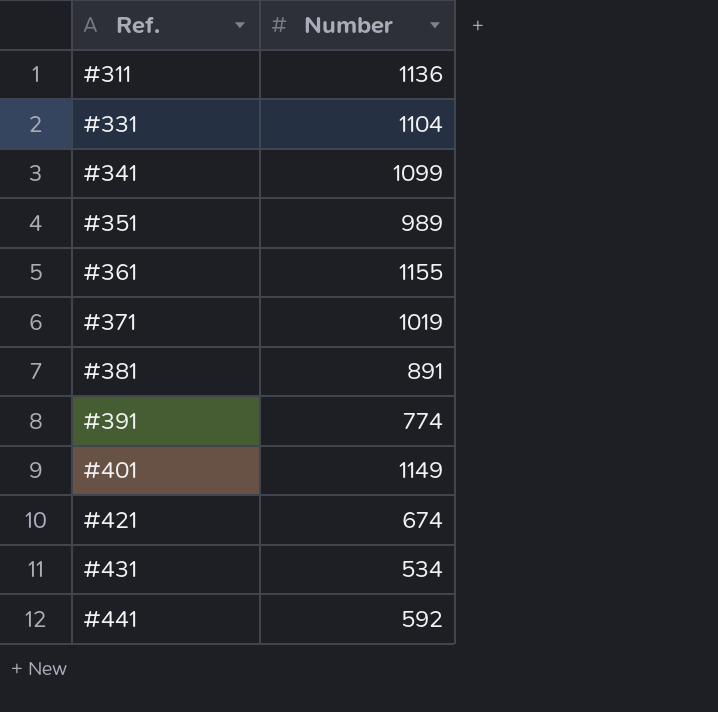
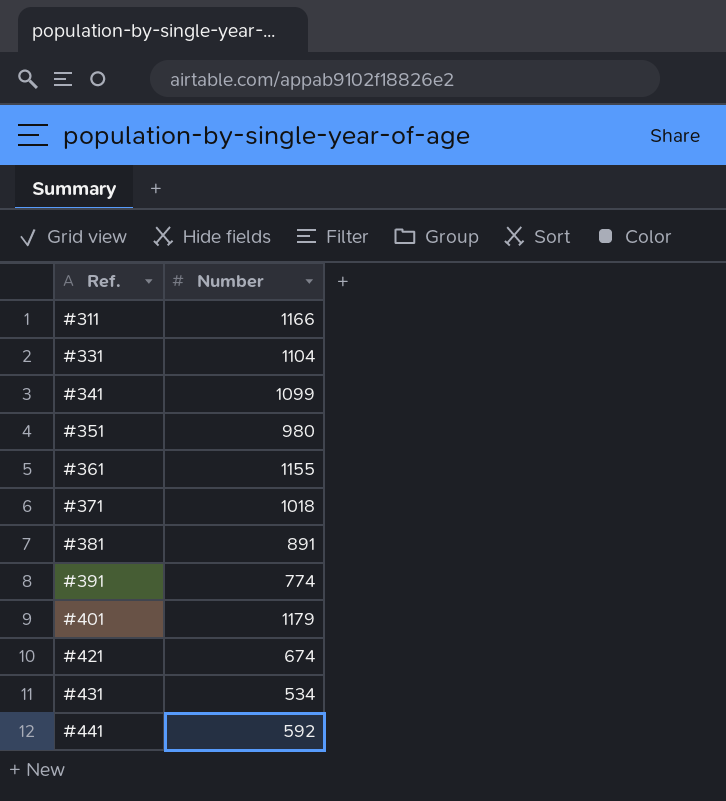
#311 | Number: 1136 -> 1166
#351 | Number: 989 -> 980
#371 | Number: 1019 -> 1018
#401 | Number: 1149 -> 1179

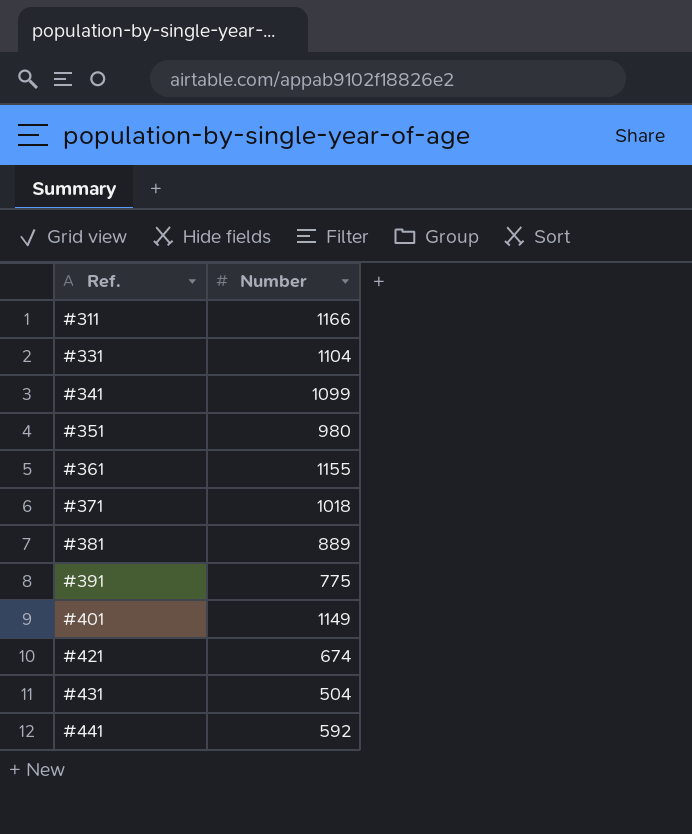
#381 | Number: 891 -> 889
#391 | Number: 774 -> 775
#401 | Number: 1179 -> 1149
#431 | Number: 534 -> 504

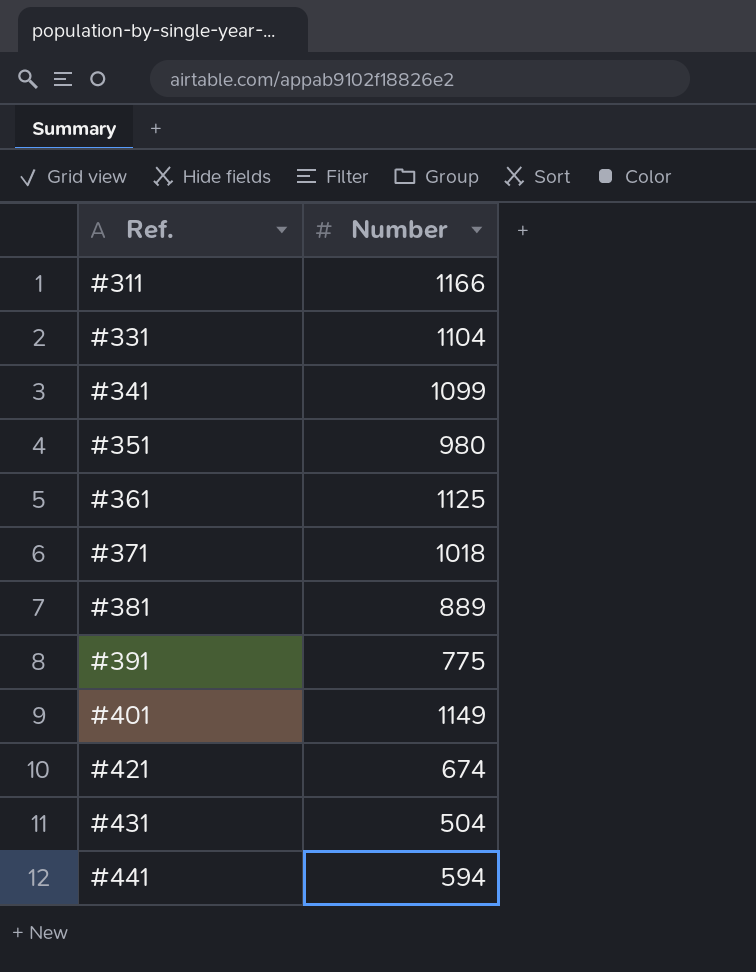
#361 | Number: 1155 -> 1125
#441 | Number: 592 -> 594

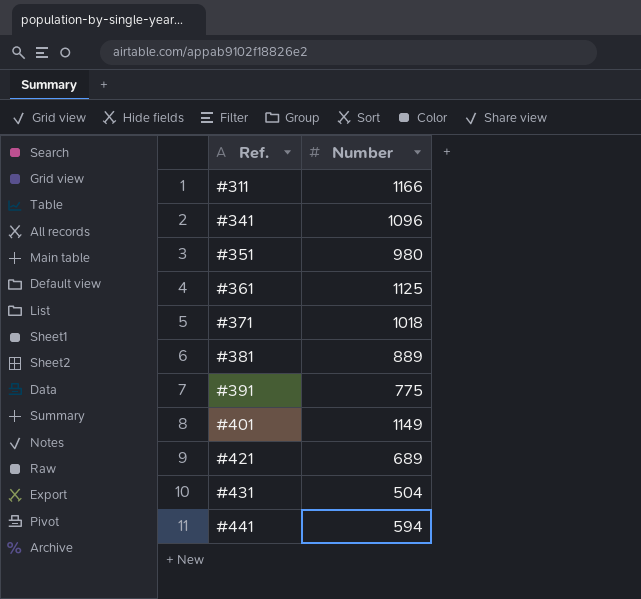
row #331: 1104 -> none
#341 | Number: 1099 -> 1096
#421 | Number: 674 -> 689

